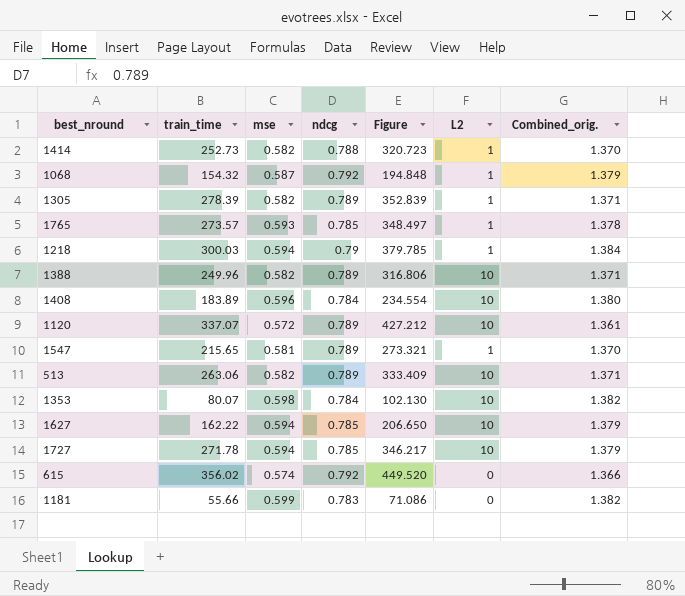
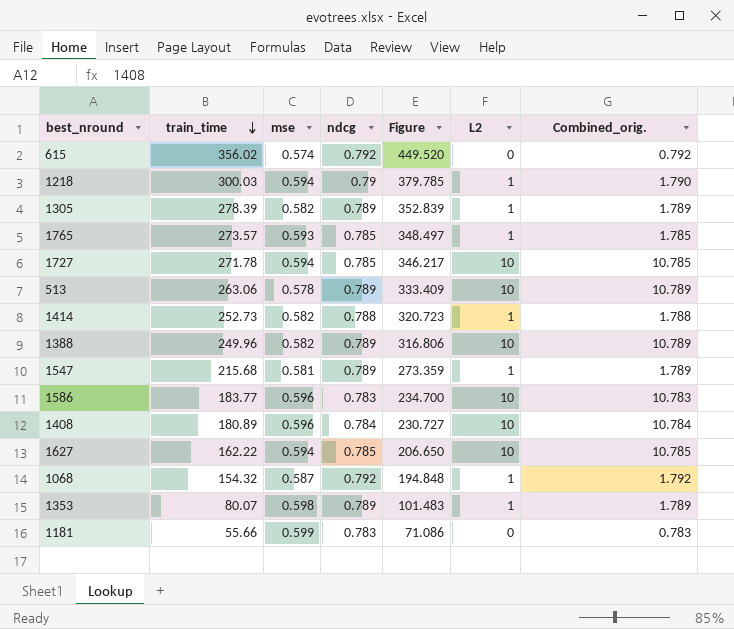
row order: none -> train_time descending
column Combined_orig. | formula: [mse] + [ndcg] -> [ndcg] + [L2]
row 1120: 337.07 | 0.572 | 0.789 | 427.212 | 10 | 1.361 -> none
513 | mse: 0.582 -> 0.578
1547 | train_time: 215.65 -> 215.68
1547 | Figure: 273.321 -> 273.359
row 1586: none -> 183.77 | 0.596 | 0.783 | 234.700 | 10 | 10.783
1408 | train_time: 183.89 -> 180.89
1408 | Figure: 234.554 -> 230.727
1353 | ndcg: 0.784 -> 0.789
1353 | Figure: 102.130 -> 101.483
1353 | L2: 10 -> 1

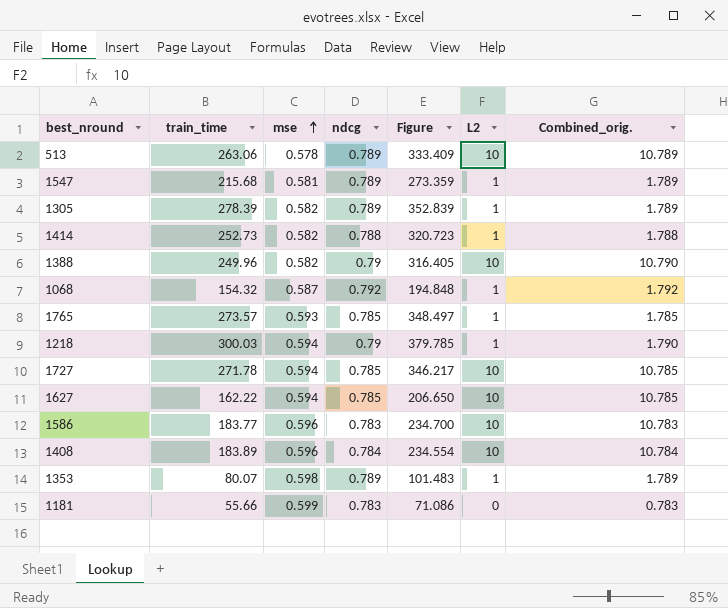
row order: train_time descending -> mse ascending
row 615: 356.02 | 0.574 | 0.792 | 449.520 | 0 | 0.792 -> none
1388 | ndcg: 0.789 -> 0.79
1388 | Figure: 316.806 -> 316.405
1388 | Combined_orig.: 10.789 -> 10.790
1408 | train_time: 180.89 -> 183.89
1408 | Figure: 230.727 -> 234.554

